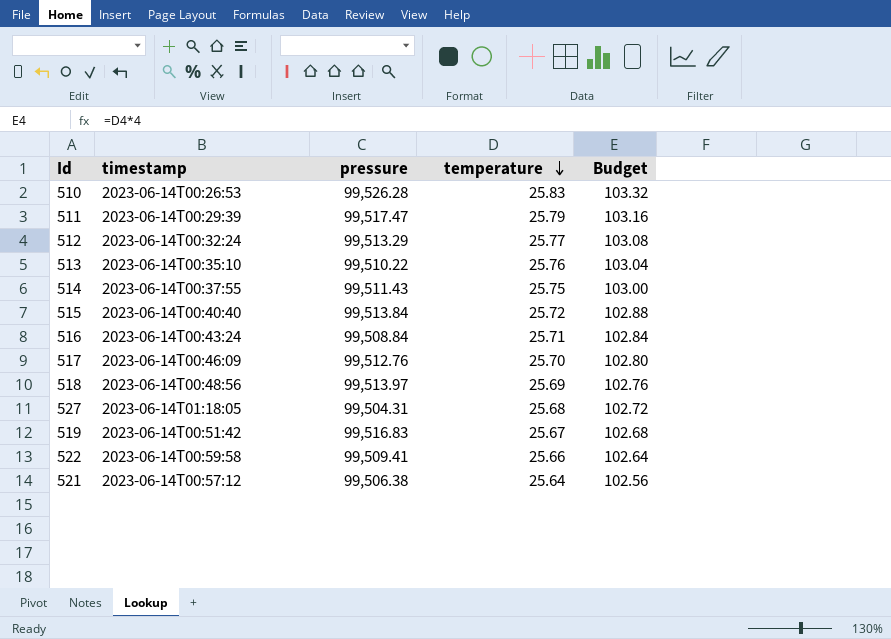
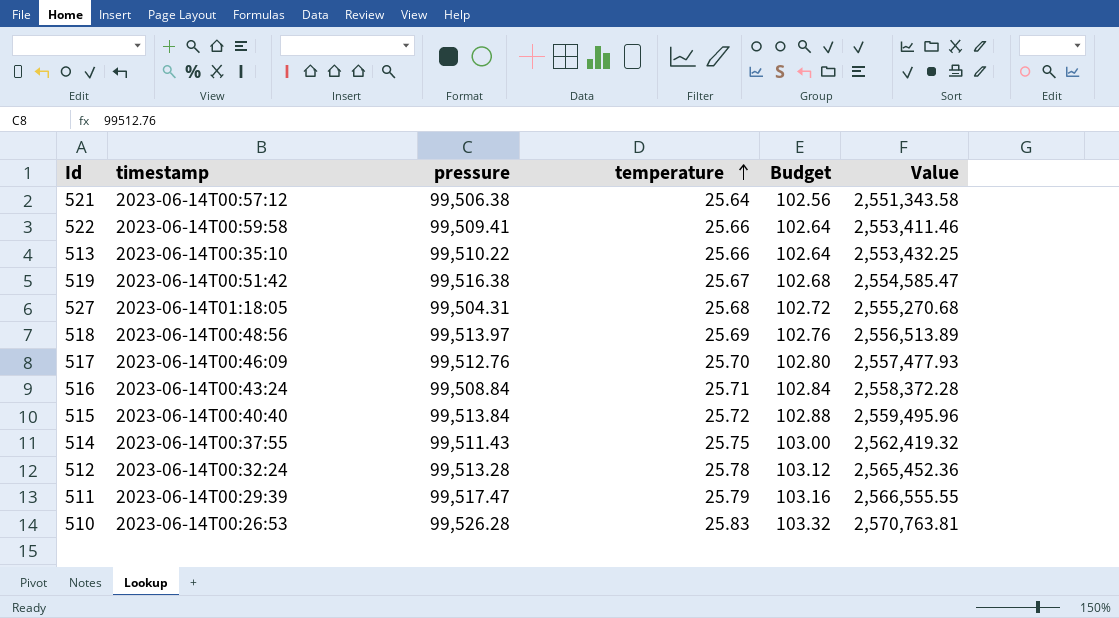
row order: temperature descending -> temperature ascending
column Value | formula: none -> [pressure] * [temperature]
513 | temperature: 25.76 -> 25.66
513 | Budget: 103.04 -> 102.64
519 | pressure: 99,516.83 -> 99,516.38
512 | pressure: 99,513.29 -> 99,513.28
512 | temperature: 25.77 -> 25.78
512 | Budget: 103.08 -> 103.12

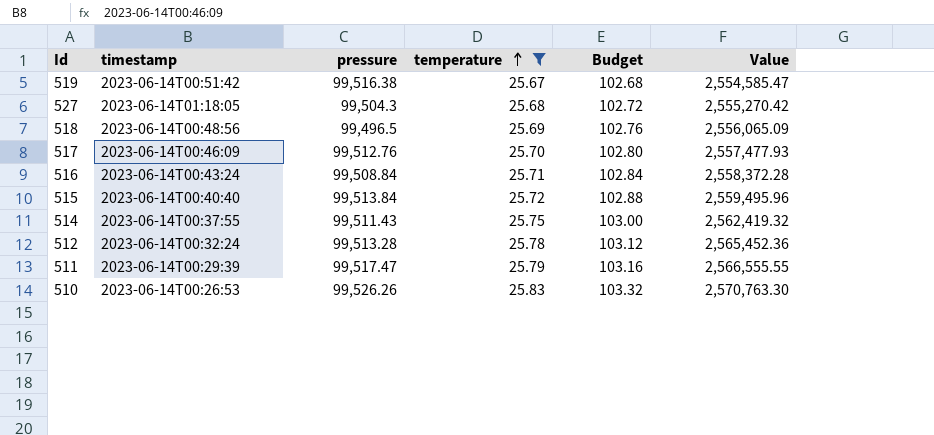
filter: none -> temperature >= 25.67
527 | pressure: 99,504.31 -> 99,504.3
527 | Value: 2,555,270.68 -> 2,555,270.42
518 | pressure: 99,513.97 -> 99,496.5
518 | Value: 2,556,513.89 -> 2,556,065.09
510 | pressure: 99,526.28 -> 99,526.26
510 | Value: 2,570,763.81 -> 2,570,763.30

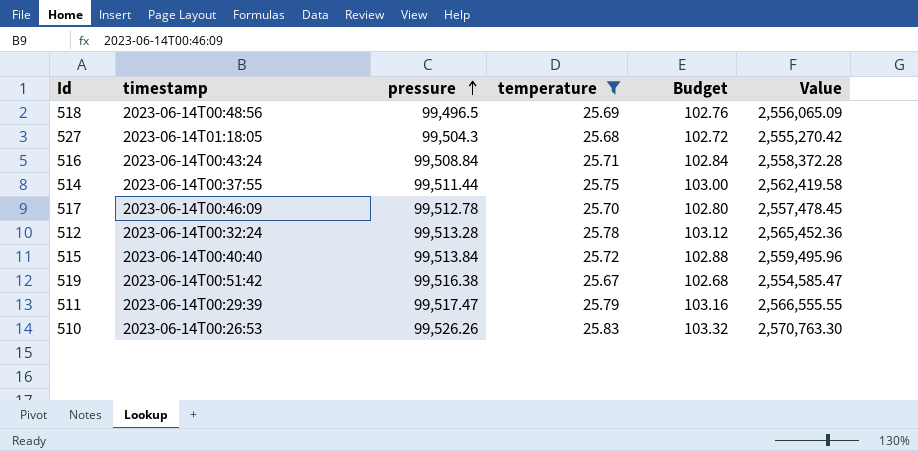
row order: temperature ascending -> pressure ascending
514 | pressure: 99,511.43 -> 99,511.44
514 | Value: 2,562,419.32 -> 2,562,419.58
517 | pressure: 99,512.76 -> 99,512.78
517 | Value: 2,557,477.93 -> 2,557,478.45

